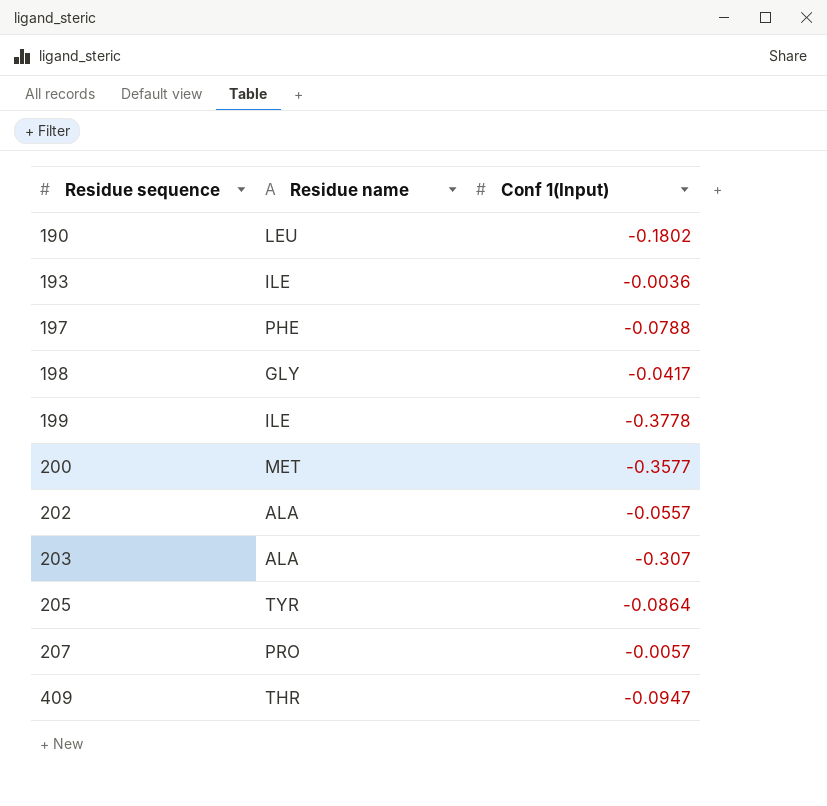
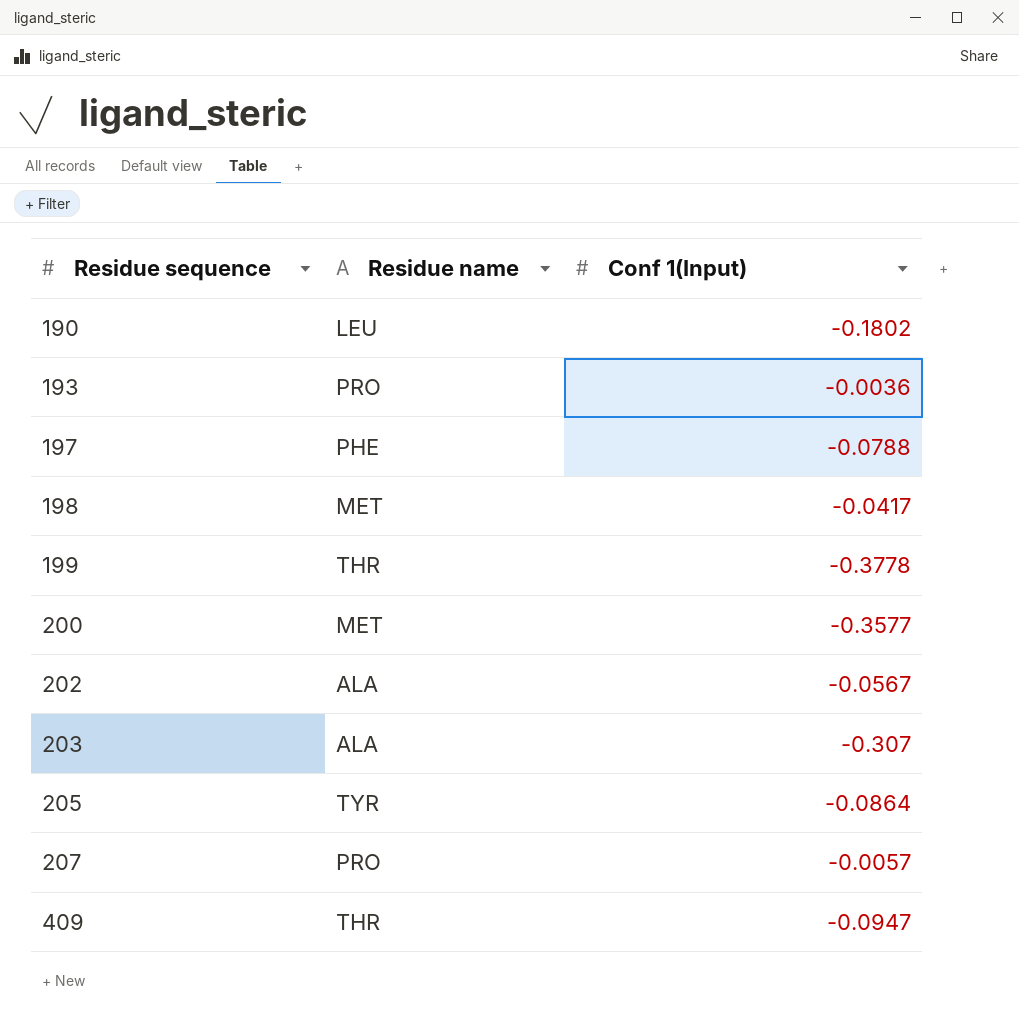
193 | Residue name: ILE -> PRO
198 | Residue name: GLY -> MET
199 | Residue name: ILE -> THR
202 | Conf 1(Input): -0.0557 -> -0.0567

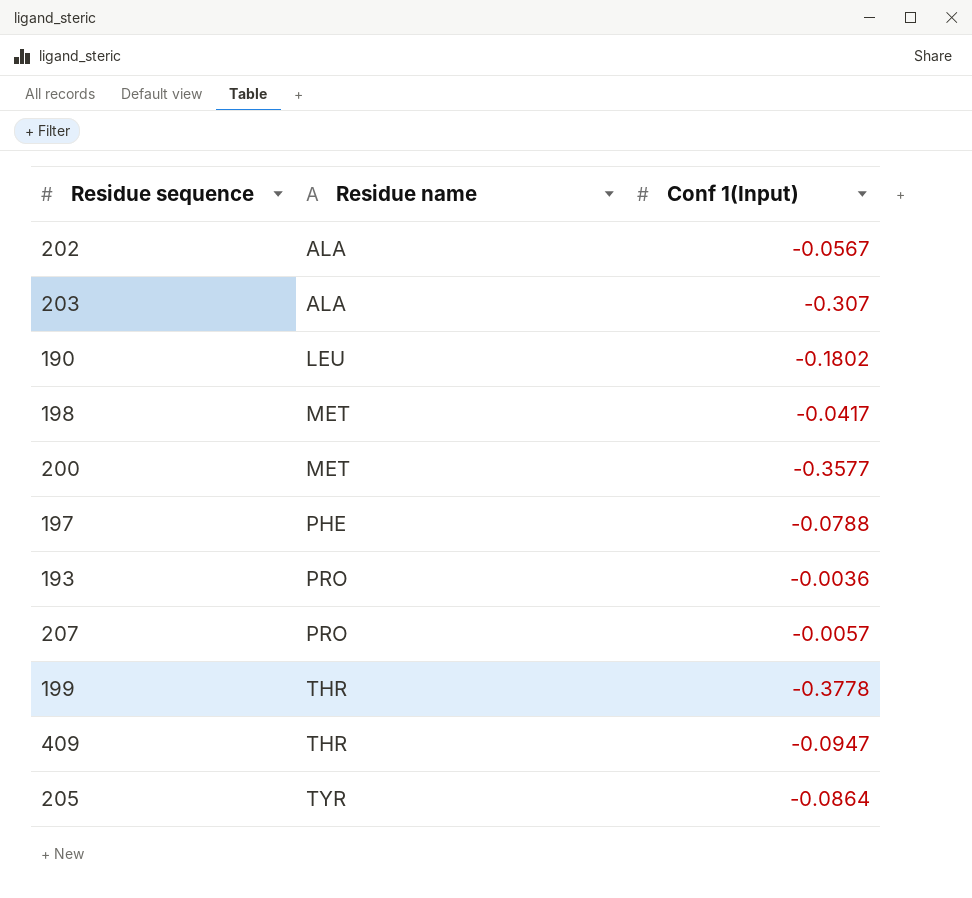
row order: Residue sequence ascending -> Residue name ascending

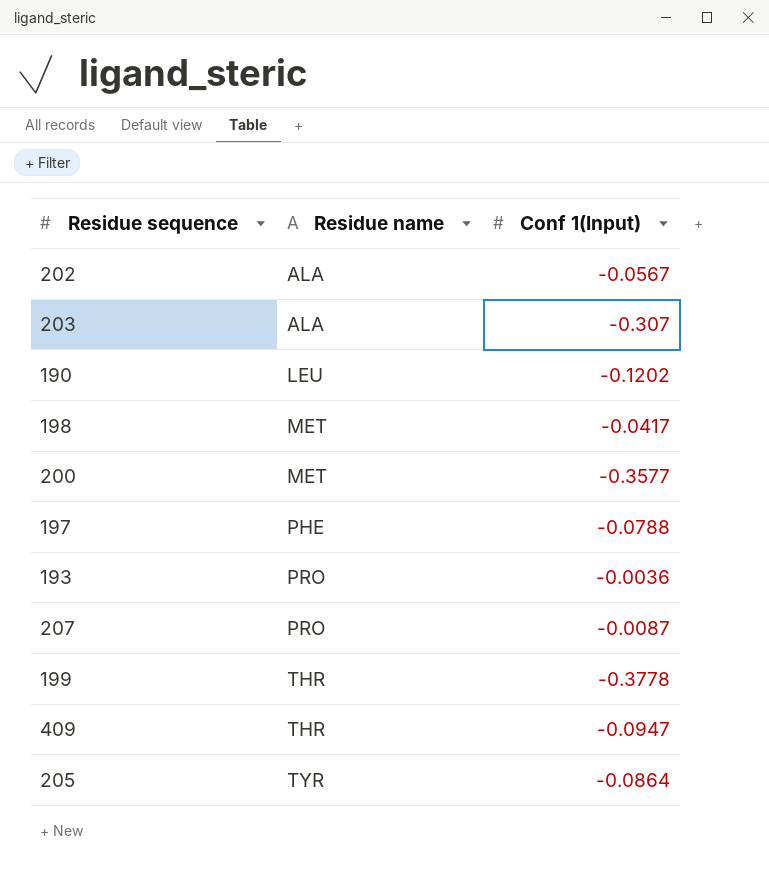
190 | Conf 1(Input): -0.1802 -> -0.1202
207 | Conf 1(Input): -0.0057 -> -0.0087

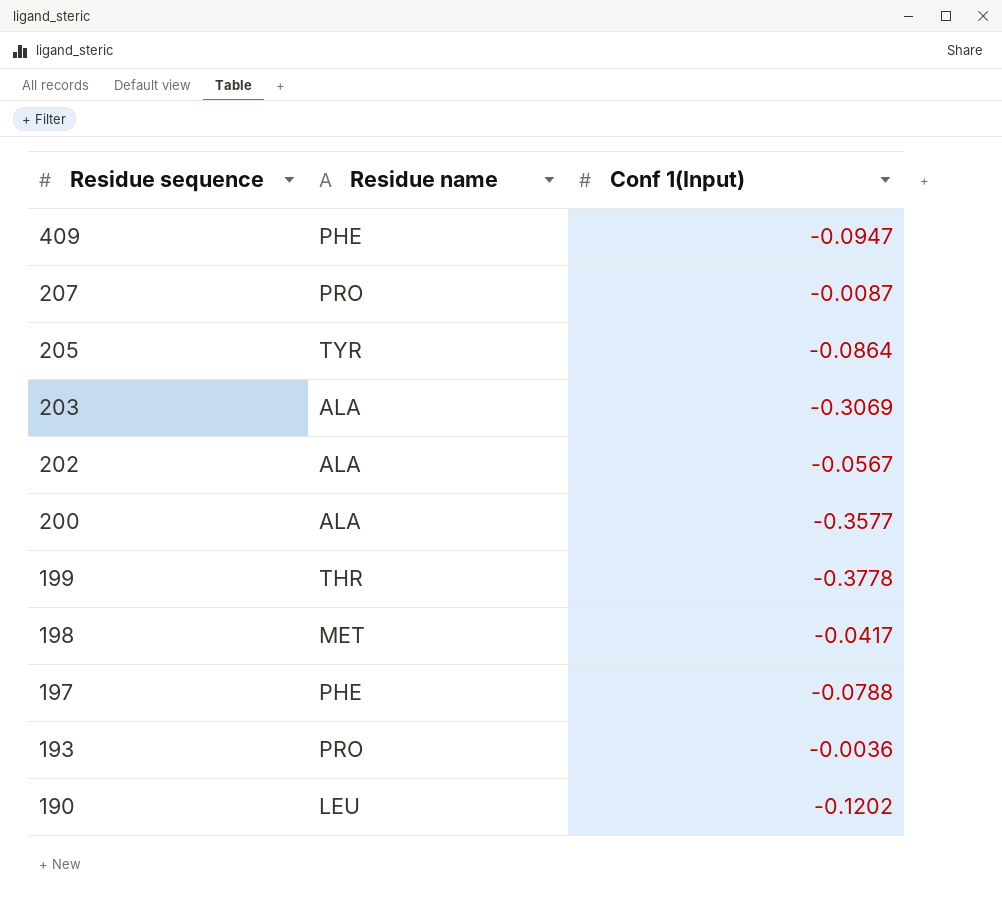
row order: Residue name ascending -> Residue sequence descending
409 | Residue name: THR -> PHE
203 | Conf 1(Input): -0.307 -> -0.3069
200 | Residue name: MET -> ALA

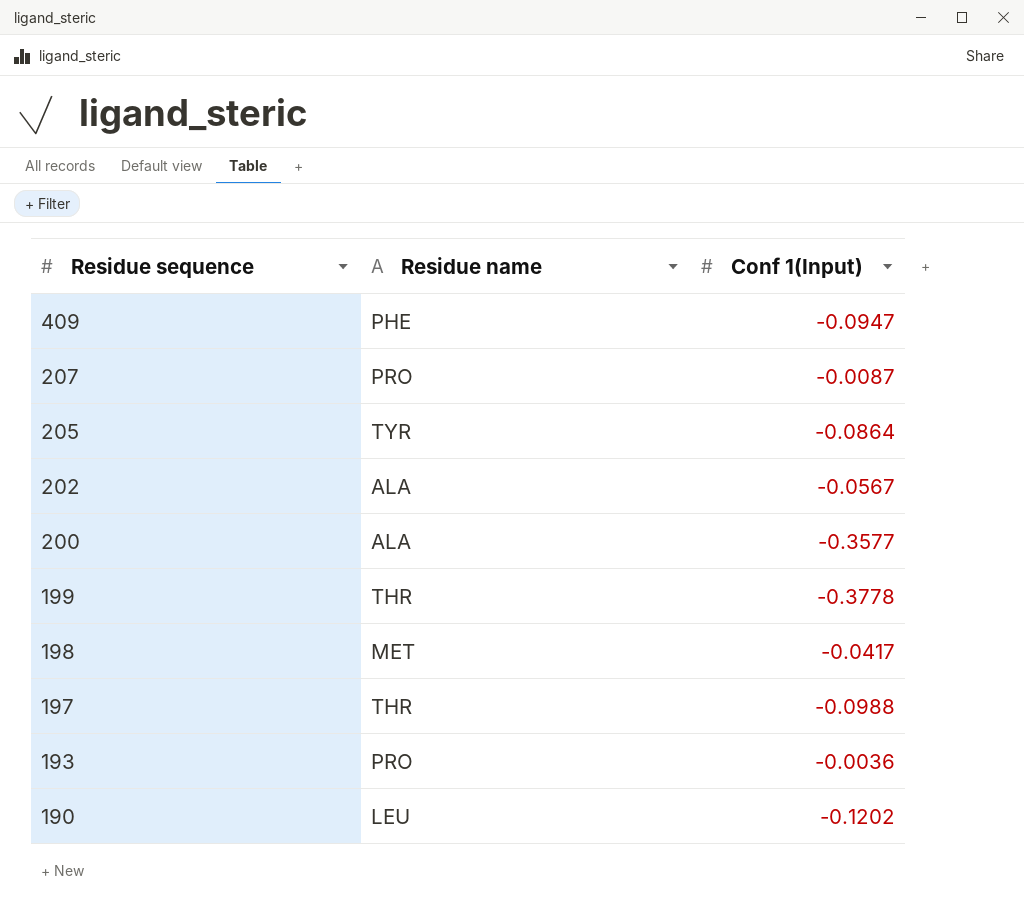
row 203: ALA | -0.3069 -> none
197 | Residue name: PHE -> THR
197 | Conf 1(Input): -0.0788 -> -0.0988

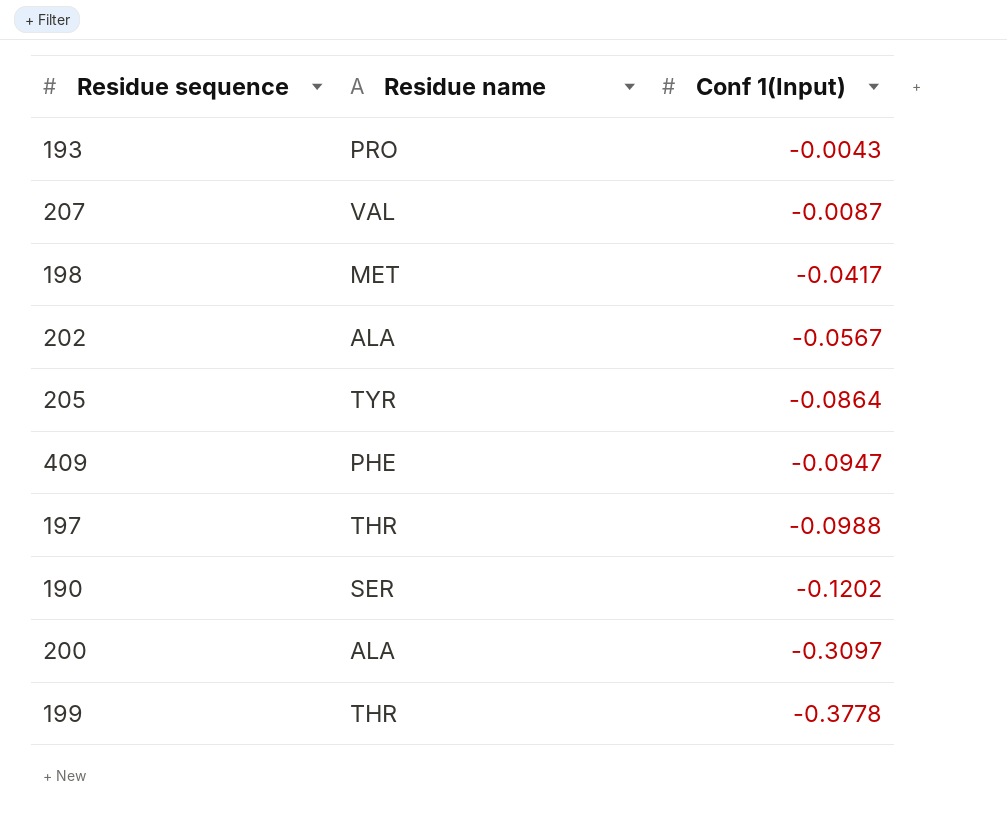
row order: Residue sequence descending -> Conf 1(Input) descending
193 | Conf 1(Input): -0.0036 -> -0.0043
207 | Residue name: PRO -> VAL
190 | Residue name: LEU -> SER
200 | Conf 1(Input): -0.3577 -> -0.3097

